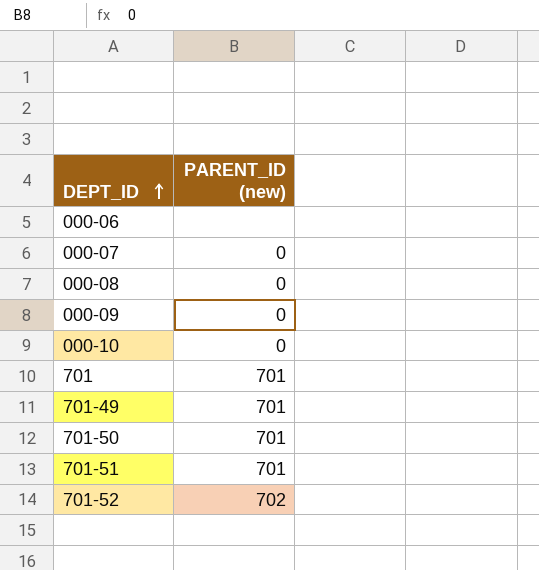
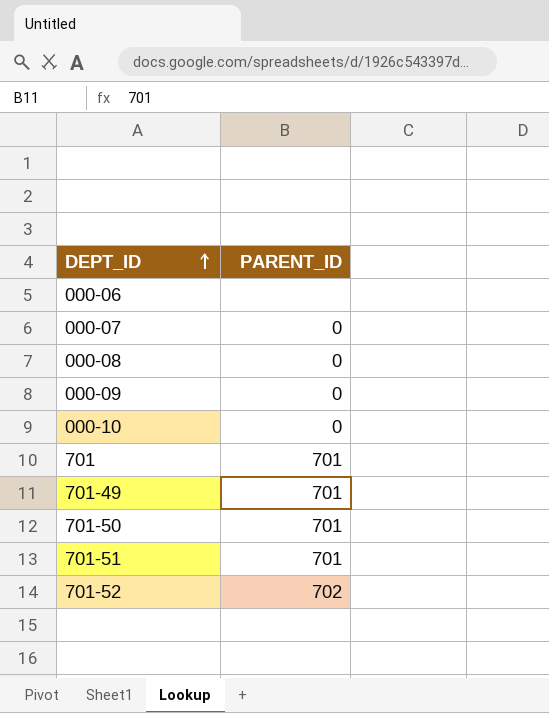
column name: PARENT_ID (new) -> PARENT_ID

